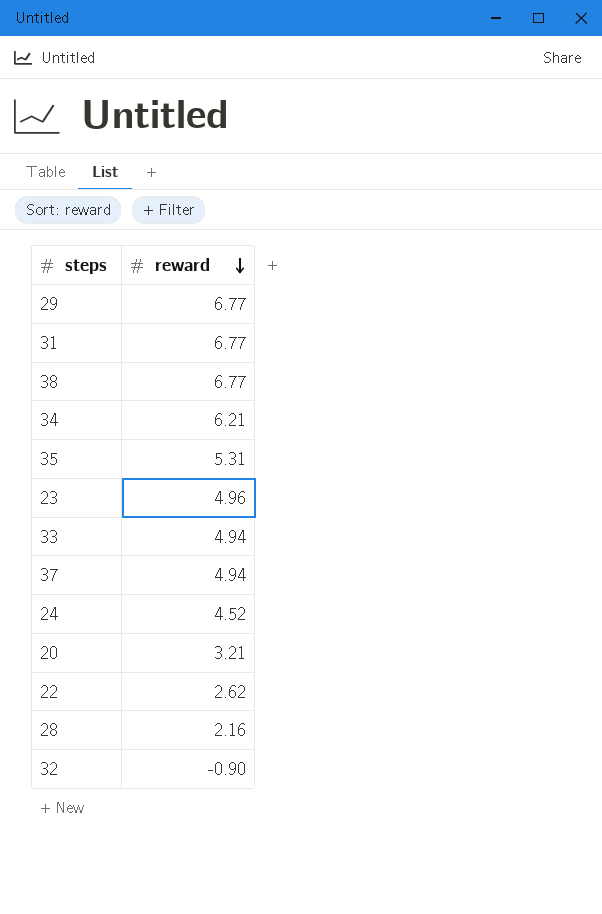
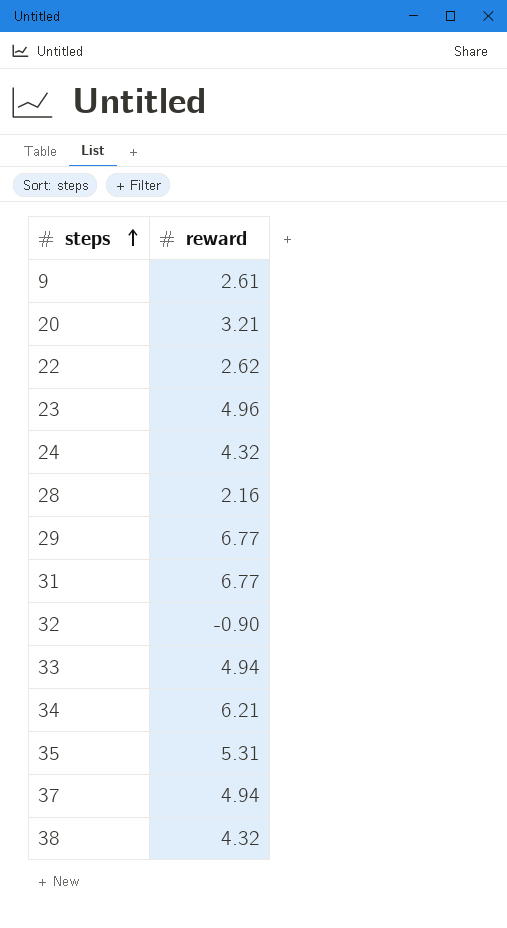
row order: reward descending -> steps ascending
row 9: none -> 2.61
24 | reward: 4.52 -> 4.32
38 | reward: 6.77 -> 4.32

